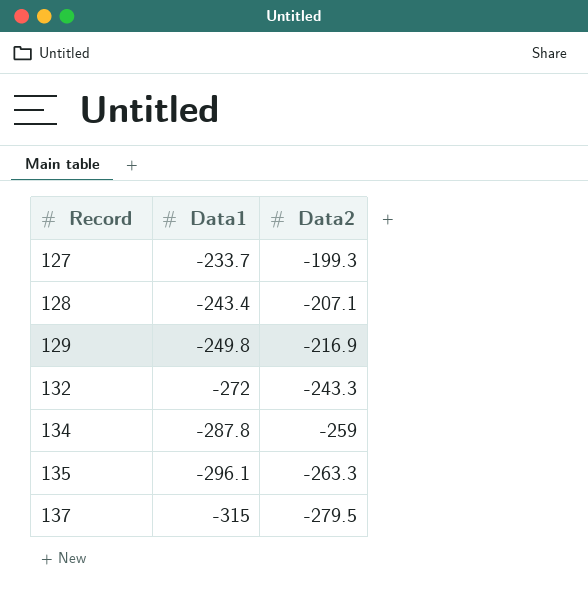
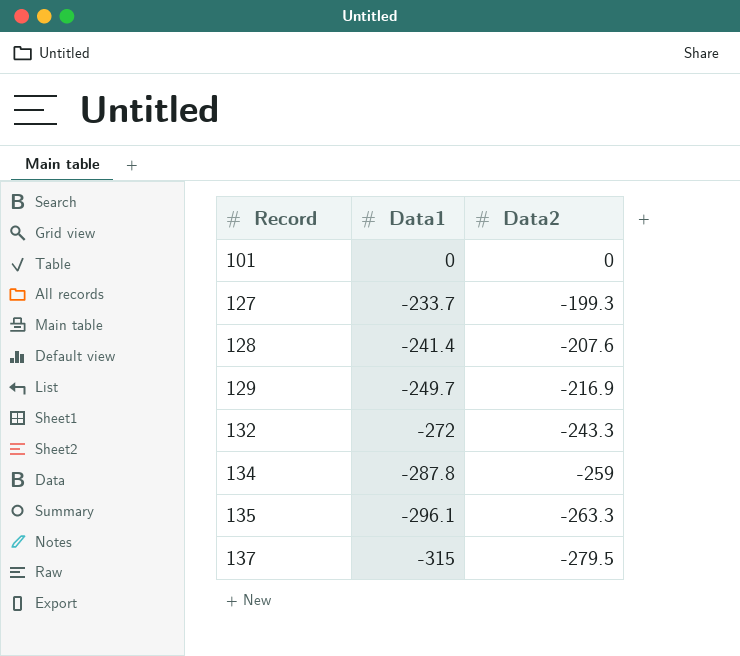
row 101: none -> 0 | 0
128 | Data1: -243.4 -> -241.4
128 | Data2: -207.1 -> -207.6
129 | Data1: -249.8 -> -249.7

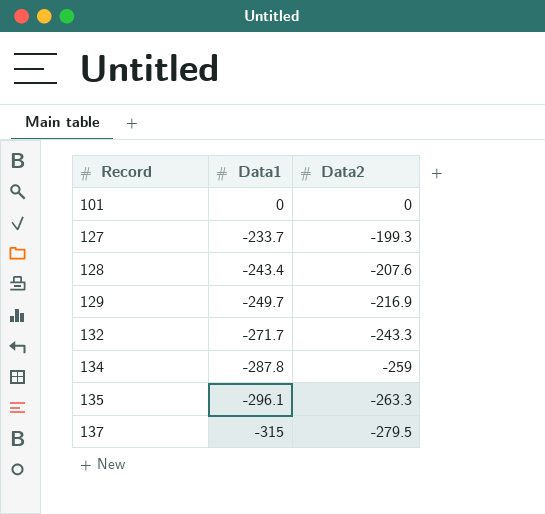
128 | Data1: -241.4 -> -243.4
132 | Data1: -272 -> -271.7

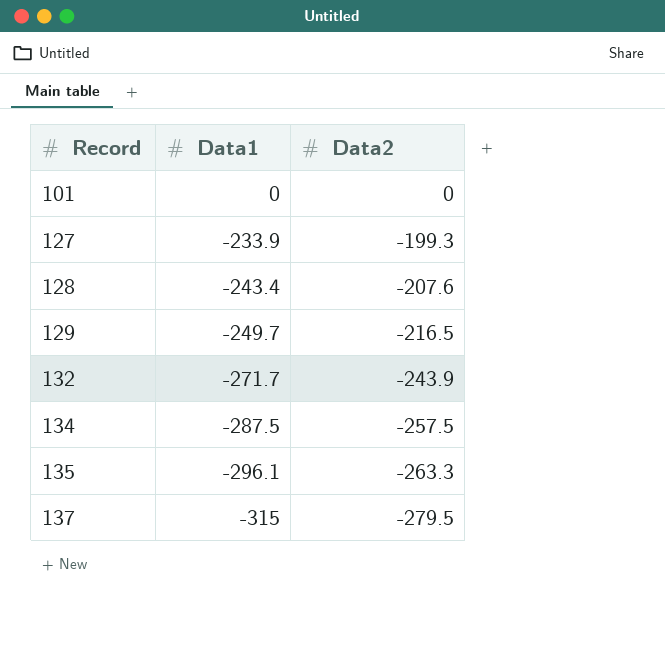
127 | Data1: -233.7 -> -233.9
129 | Data2: -216.9 -> -216.5
132 | Data2: -243.3 -> -243.9
134 | Data1: -287.8 -> -287.5
134 | Data2: -259 -> -257.5

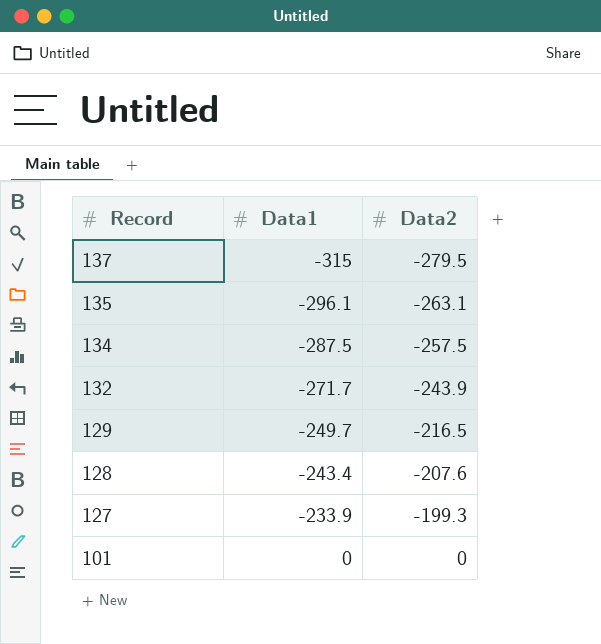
row order: Record ascending -> Record descending
135 | Data2: -263.3 -> -263.1

